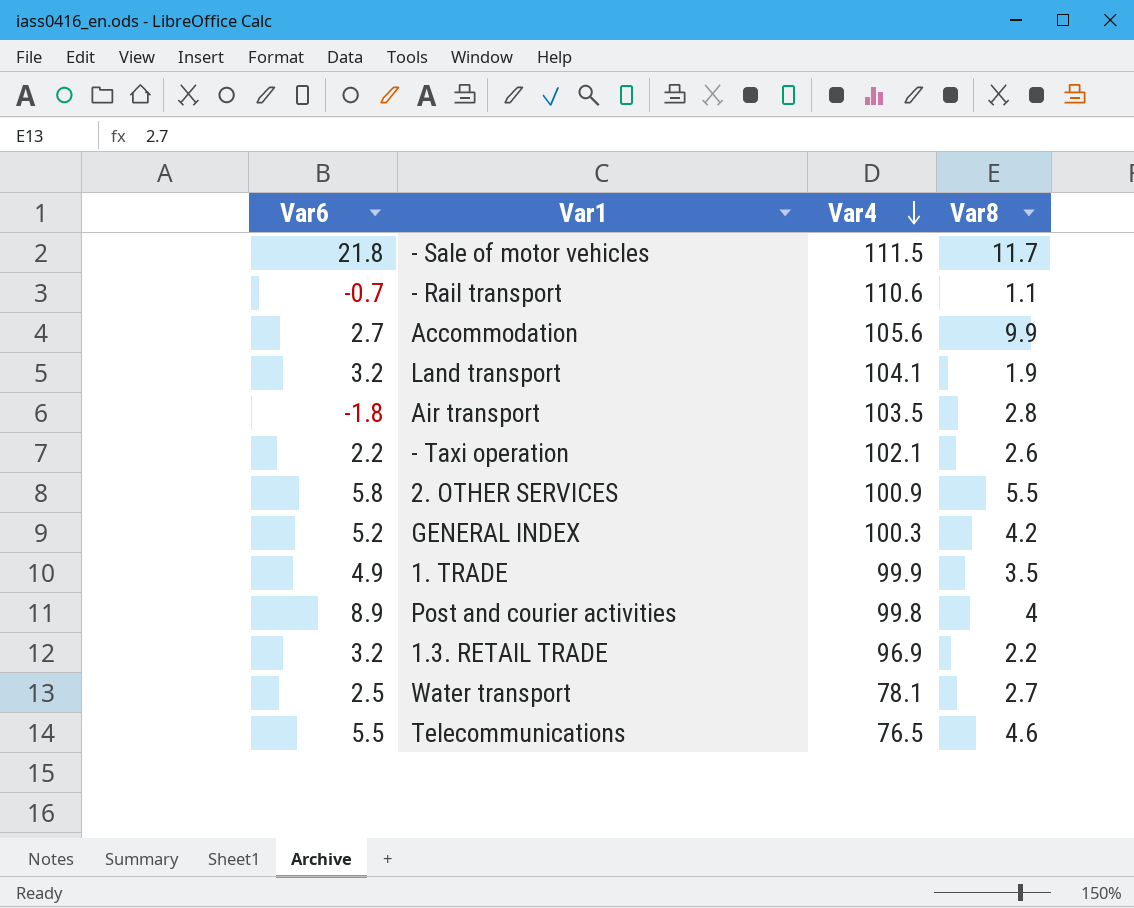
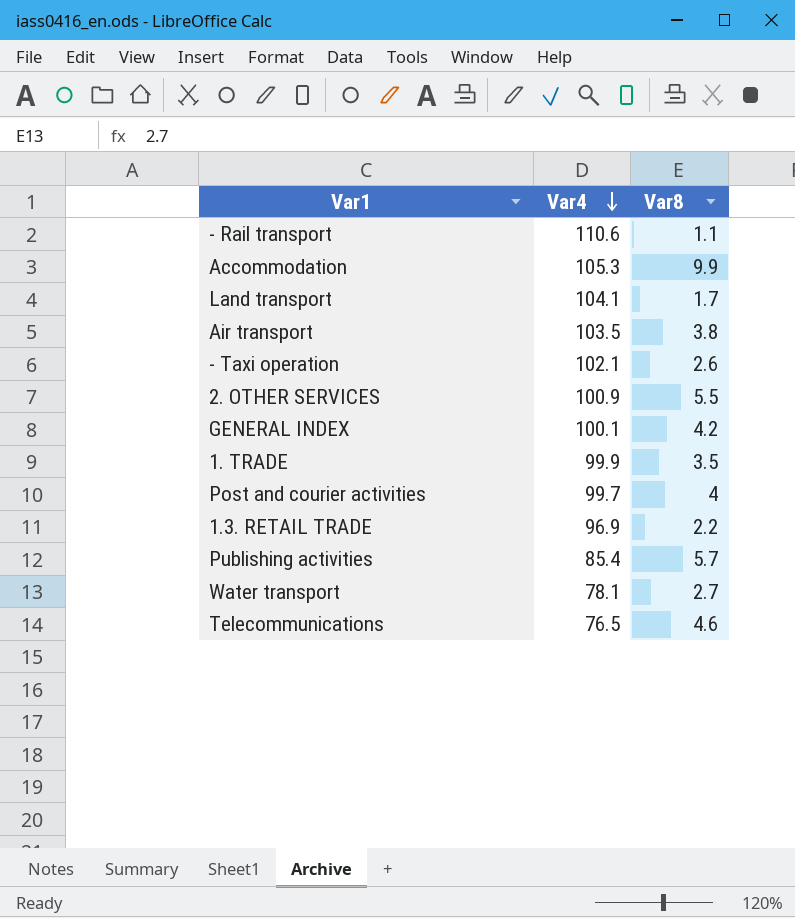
column Var6 | position: 1 -> none
row - Sale of motor vehicles: 21.8 | 111.5 | 11.7 -> none
Accommodation | Var4: 105.6 -> 105.3
Land transport | Var8: 1.9 -> 1.7
Air transport | Var8: 2.8 -> 3.8
GENERAL INDEX | Var4: 100.3 -> 100.1
Post and courier activities | Var4: 99.8 -> 99.7
row Publishing activities: none -> 85.4 | 5.7

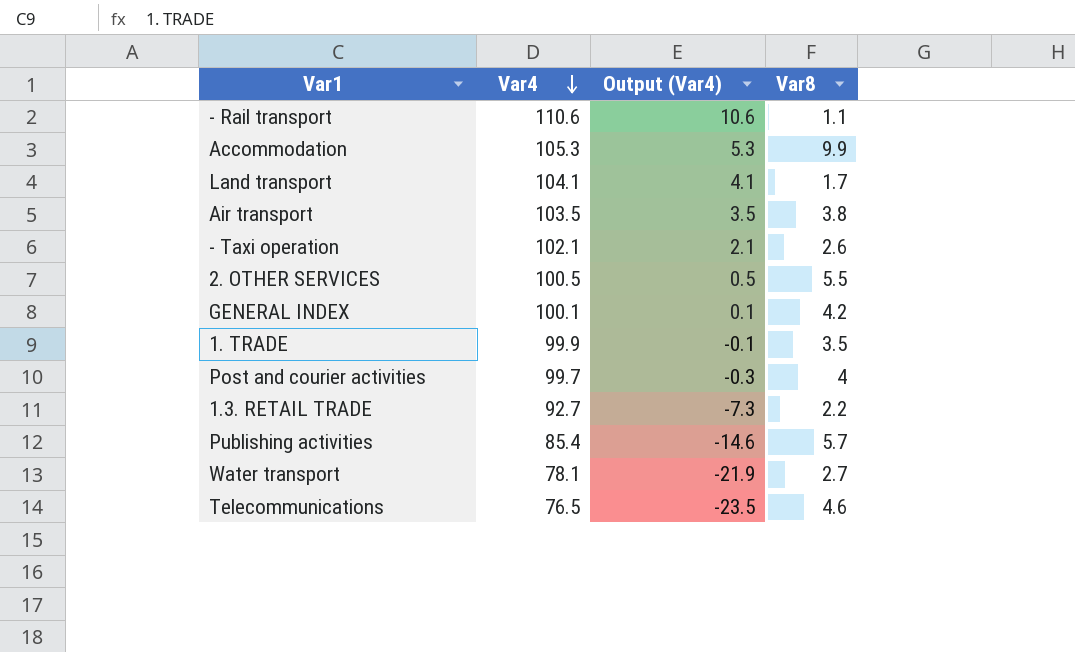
column Output (Var4) | formula: none -> [Var4] - 100
2. OTHER SERVICES | Var4: 100.9 -> 100.5
1.3. RETAIL TRADE | Var4: 96.9 -> 92.7

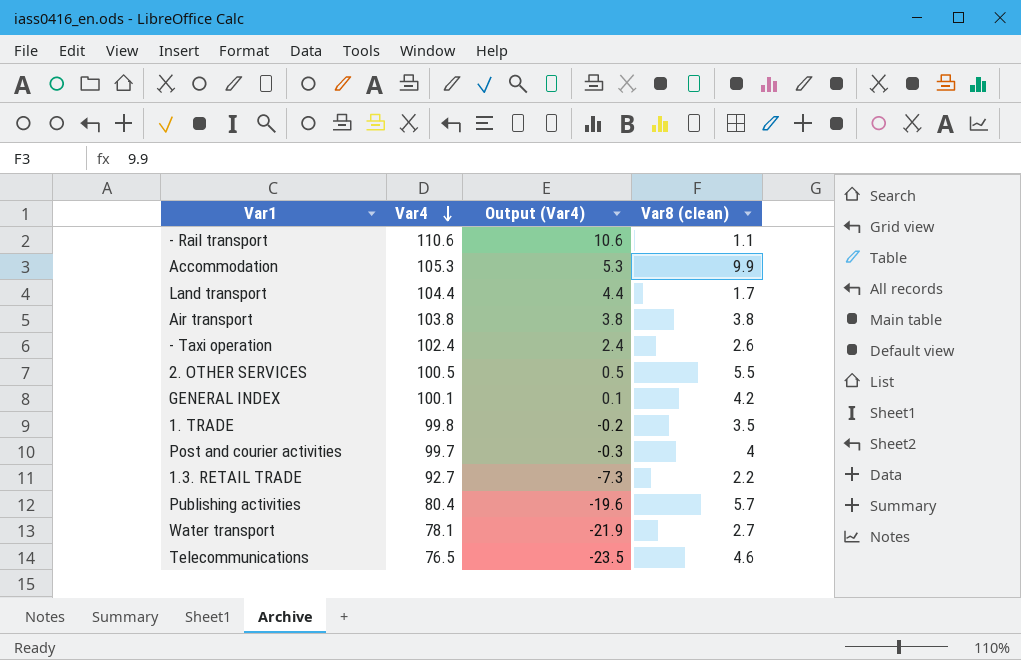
column name: Var8 -> Var8 (clean)
Land transport | Var4: 104.1 -> 104.4
Land transport | Output (Var4): 4.1 -> 4.4
Air transport | Var4: 103.5 -> 103.8
Air transport | Output (Var4): 3.5 -> 3.8
- Taxi operation | Var4: 102.1 -> 102.4
- Taxi operation | Output (Var4): 2.1 -> 2.4
1. TRADE | Var4: 99.9 -> 99.8
1. TRADE | Output (Var4): -0.1 -> -0.2
Publishing activities | Var4: 85.4 -> 80.4
Publishing activities | Output (Var4): -14.6 -> -19.6

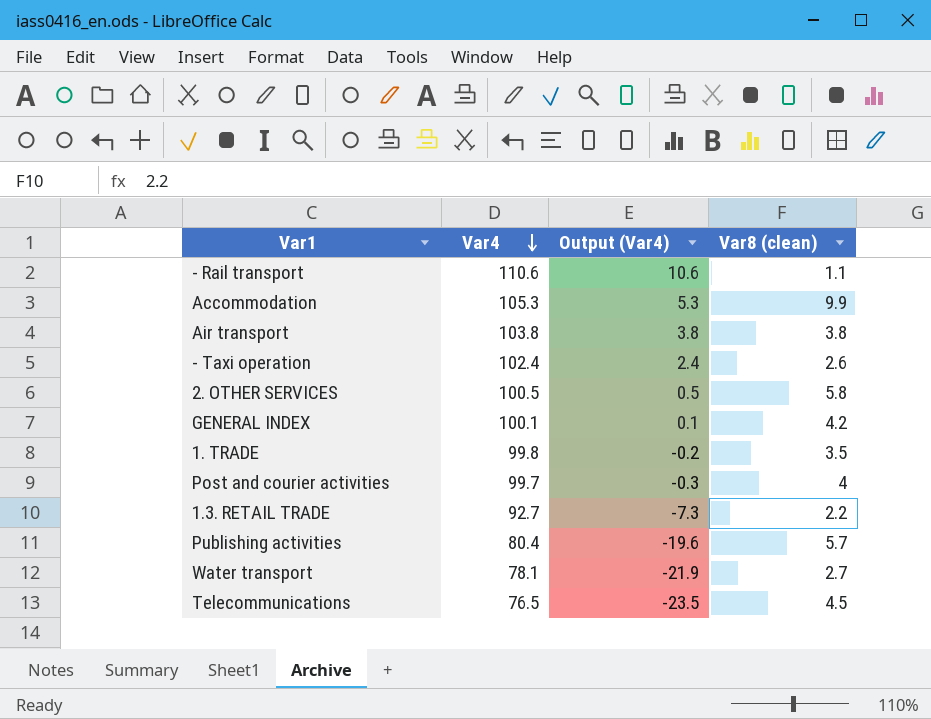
row Land transport: 104.4 | 4.4 | 1.7 -> none
2. OTHER SERVICES | Var8 (clean): 5.5 -> 5.8
Telecommunications | Var8 (clean): 4.6 -> 4.5

